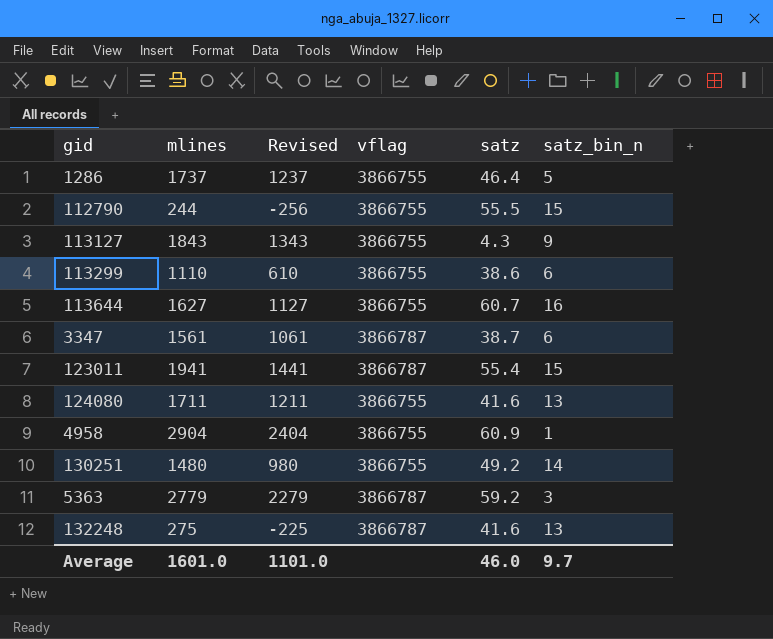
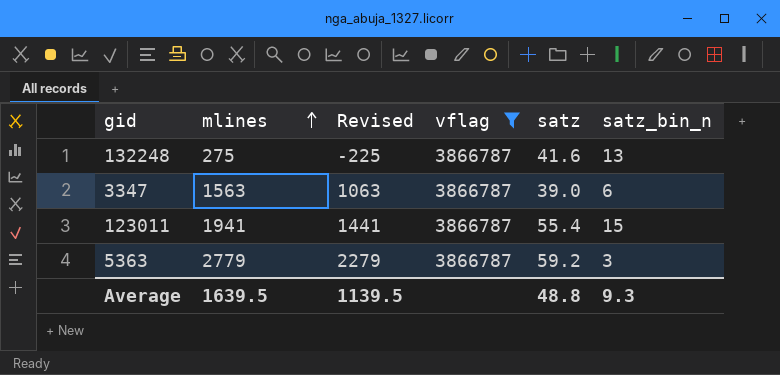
filter: none -> vflag = 3866787
row order: none -> mlines ascending
3347 | mlines: 1561 -> 1563
3347 | Revised: 1061 -> 1063
3347 | satz: 38.7 -> 39.0
Average | mlines: 1601.0 -> 1639.5
Average | Revised: 1101.0 -> 1139.5
Average | satz: 46.0 -> 48.8
Average | satz_bin_n: 9.7 -> 9.3

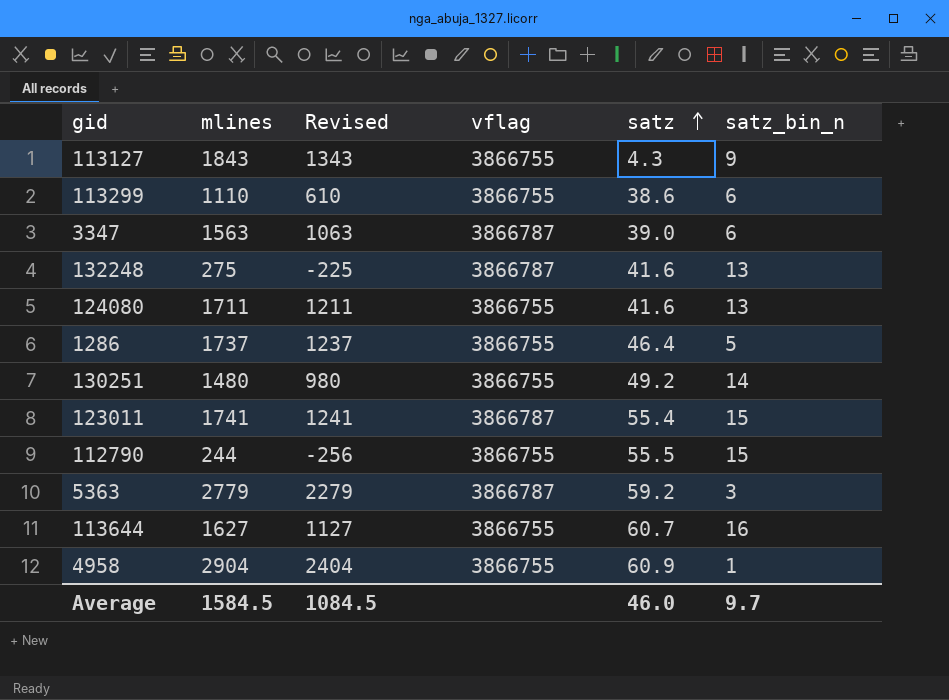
filter: vflag = 3866787 -> none
row order: mlines ascending -> satz ascending
123011 | mlines: 1941 -> 1741
123011 | Revised: 1441 -> 1241
Average | mlines: 1639.5 -> 1584.5
Average | Revised: 1139.5 -> 1084.5
Average | satz: 48.8 -> 46.0
Average | satz_bin_n: 9.3 -> 9.7

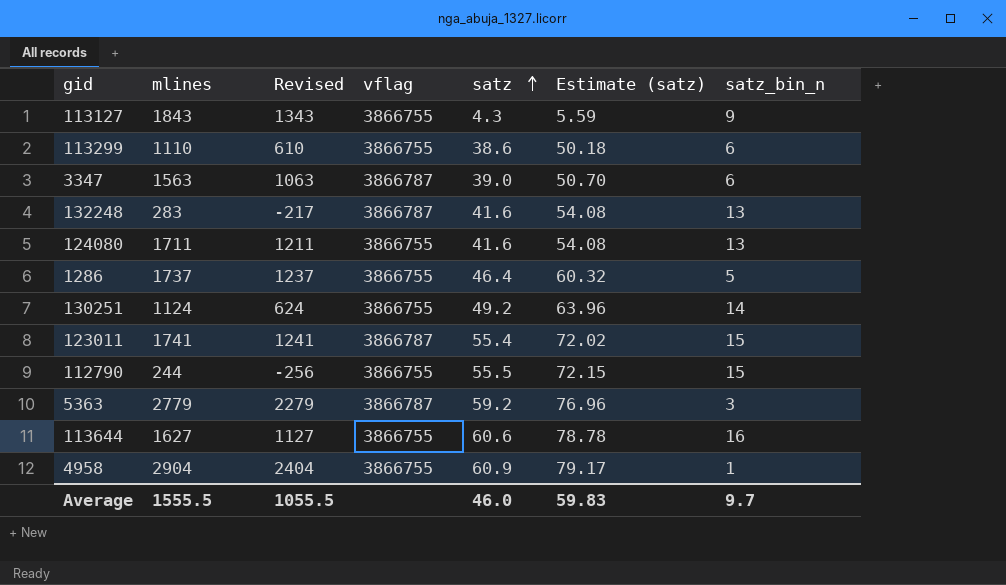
column Estimate (satz) | formula: none -> [satz] * 1.3
132248 | mlines: 275 -> 283
132248 | Revised: -225 -> -217
130251 | mlines: 1480 -> 1124
130251 | Revised: 980 -> 624
113644 | satz: 60.7 -> 60.6
Average | mlines: 1584.5 -> 1555.5
Average | Revised: 1084.5 -> 1055.5

